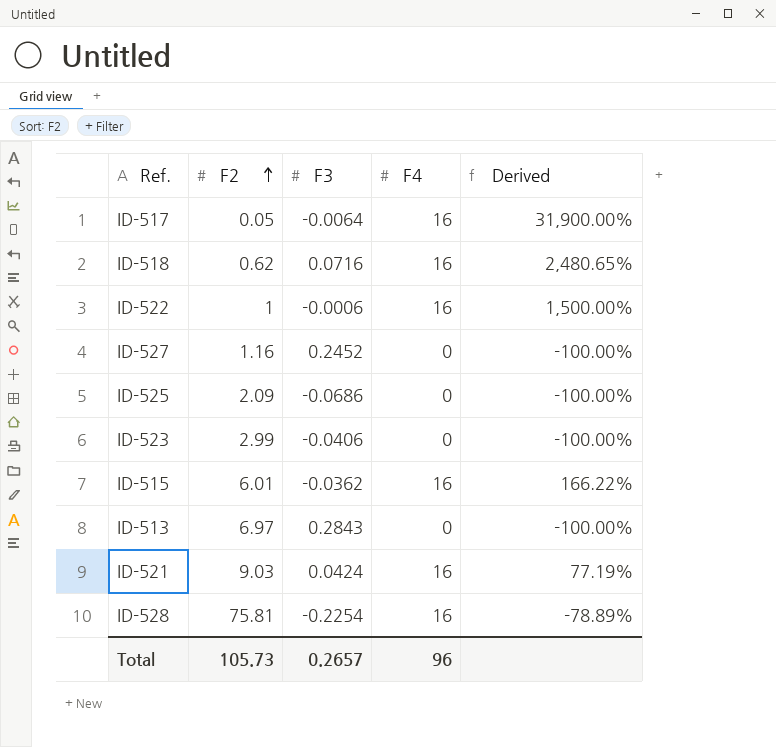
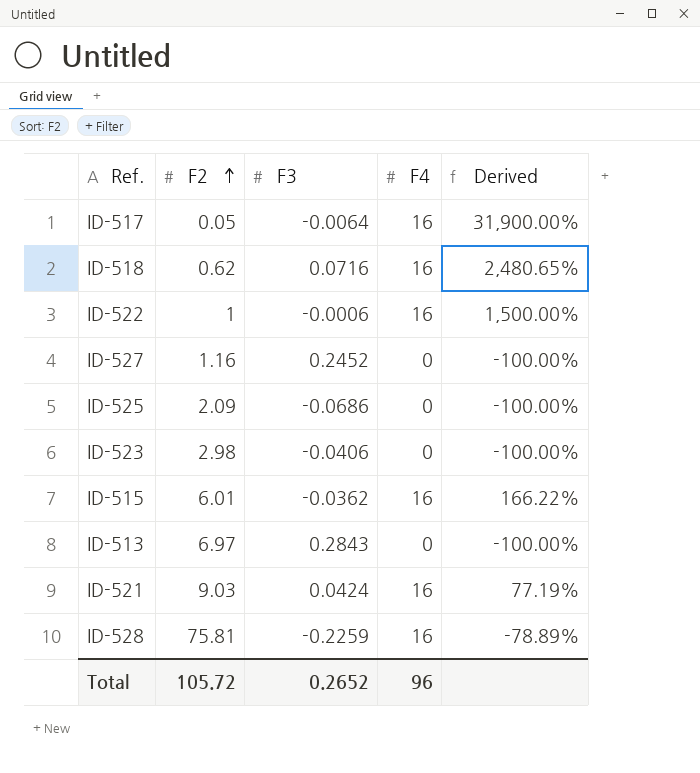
ID-523 | F2: 2.99 -> 2.98
ID-528 | F3: -0.2254 -> -0.2259
Total | F2: 105.73 -> 105.72
Total | F3: 0.2657 -> 0.2652

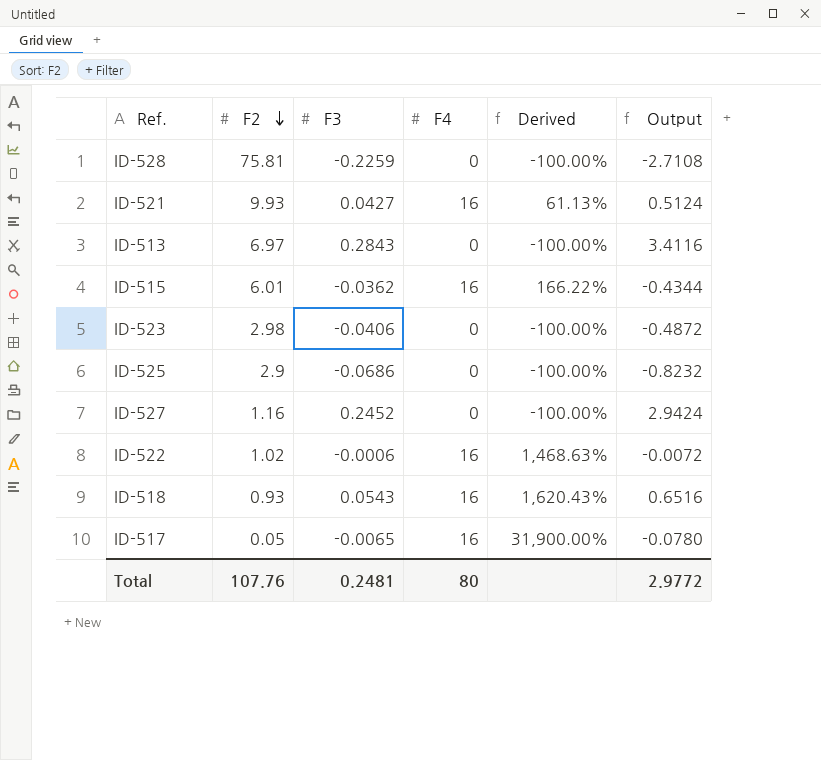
row order: F2 ascending -> F2 descending
column Output | formula: none -> [F3] * 12
ID-528 | F4: 16 -> 0
ID-528 | Derived: -78.89% -> -100.00%
ID-521 | F2: 9.03 -> 9.93
ID-521 | F3: 0.0424 -> 0.0427
ID-521 | Derived: 77.19% -> 61.13%
ID-525 | F2: 2.09 -> 2.9
ID-522 | F2: 1 -> 1.02
ID-522 | Derived: 1,500.00% -> 1,468.63%
ID-518 | F2: 0.62 -> 0.93
ID-518 | F3: 0.0716 -> 0.0543
ID-518 | Derived: 2,480.65% -> 1,620.43%
ID-517 | F3: -0.0064 -> -0.0065
Total | F2: 105.72 -> 107.76
Total | F3: 0.2652 -> 0.2481
Total | F4: 96 -> 80

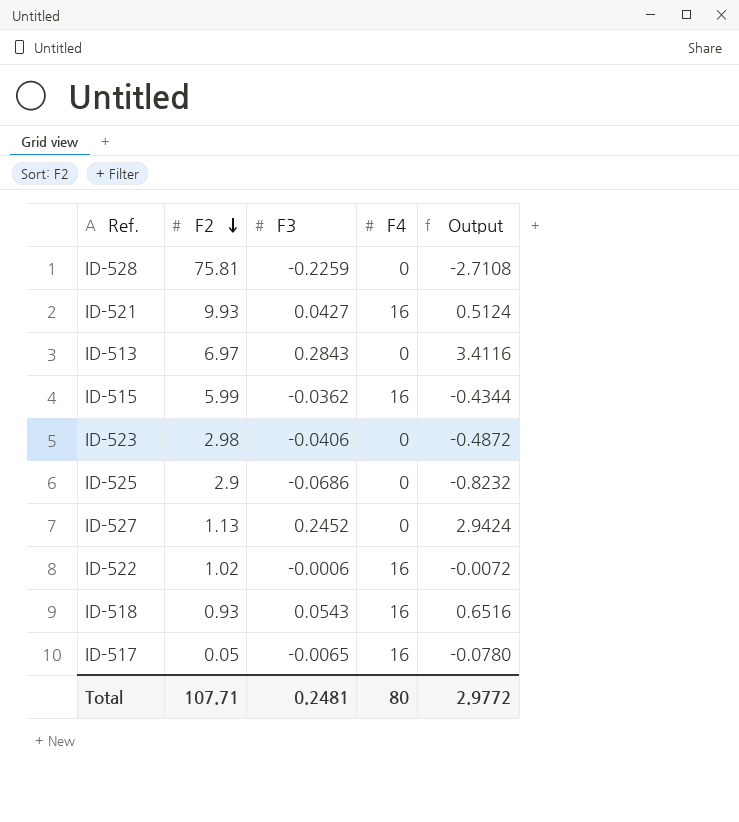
column Derived | formula: ([F4] - [F2]) / [F2] -> none
ID-515 | F2: 6.01 -> 5.99
ID-527 | F2: 1.16 -> 1.13
Total | F2: 107.76 -> 107.71

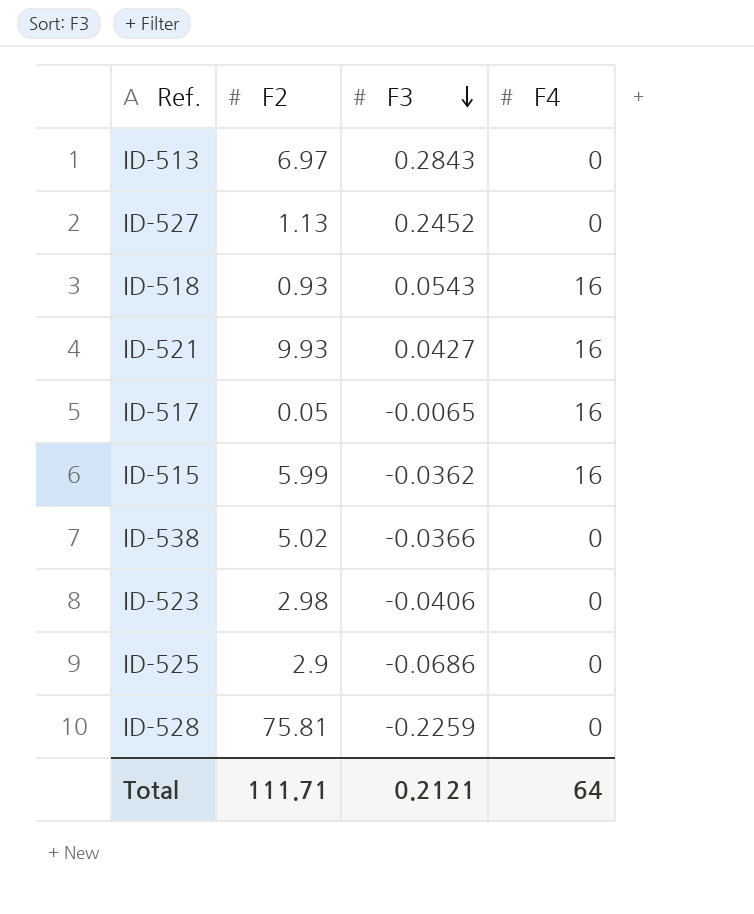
row order: F2 descending -> F3 descending
column Output | formula: [F3] * 12 -> none
row ID-522: 1.02 | -0.0006 | 16 | -0.0072 -> none
row ID-538: none -> 5.02 | -0.0366 | 0
Total | F2: 107.71 -> 111.71
Total | F3: 0.2481 -> 0.2121
Total | F4: 80 -> 64

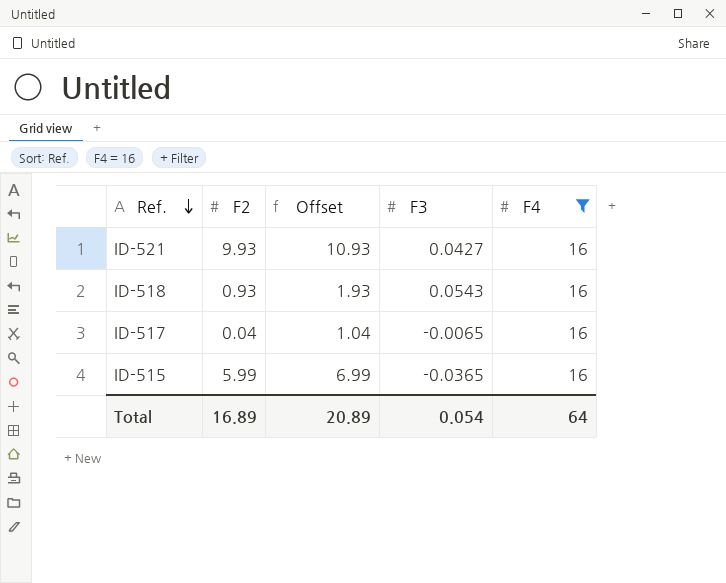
filter: none -> F4 = 16
row order: F3 descending -> Ref. descending
column Offset | formula: none -> [F2] + 1
ID-517 | F2: 0.05 -> 0.04
ID-515 | F3: -0.0362 -> -0.0365
Total | F2: 111.71 -> 16.89
Total | F3: 0.2121 -> 0.054

